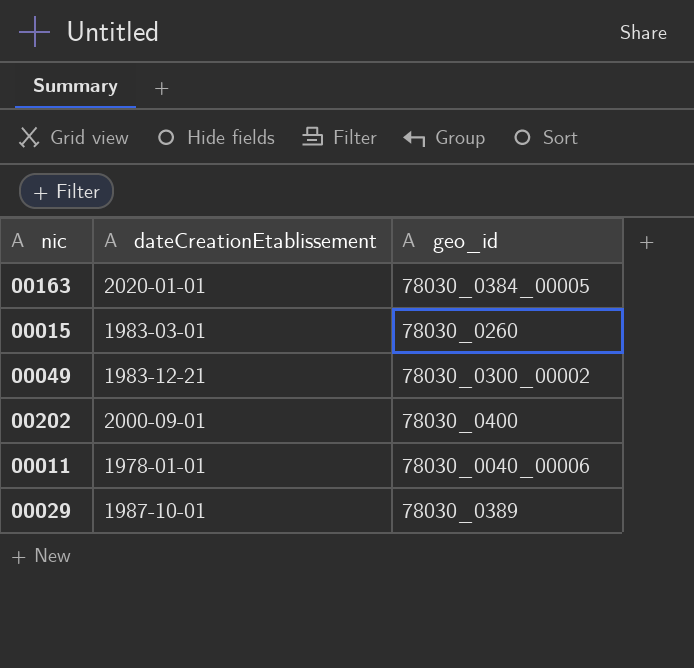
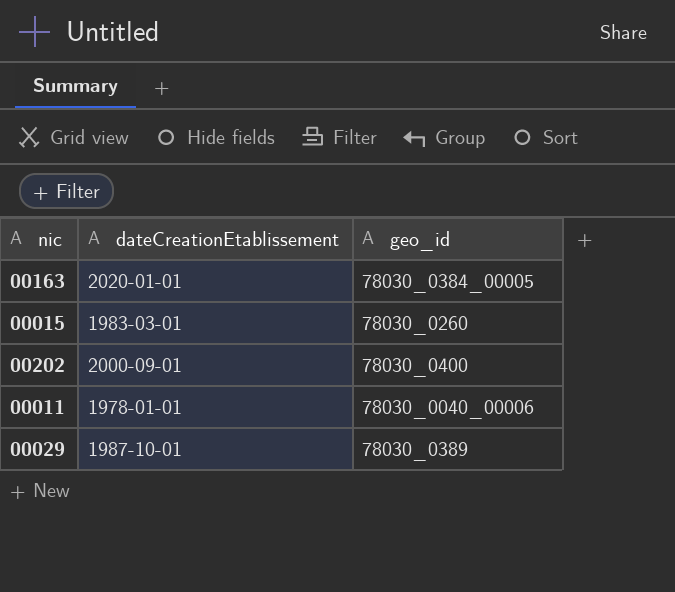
row 00049: 1983-12-21 | 78030_0300_00002 -> none

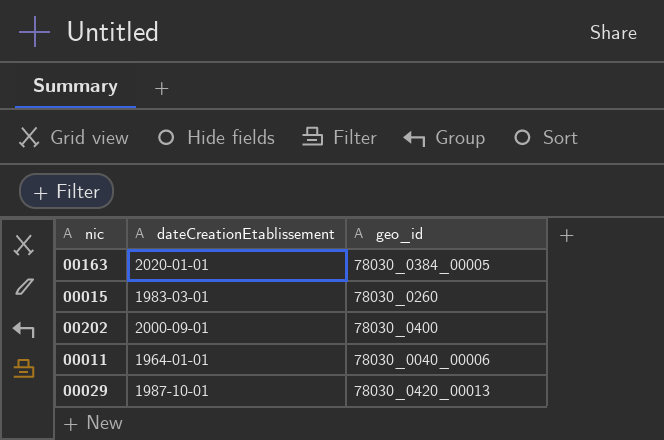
00011 | dateCreationEtablissement: 1978-01-01 -> 1964-01-01
00029 | geo_id: 78030_0389 -> 78030_0420_00013

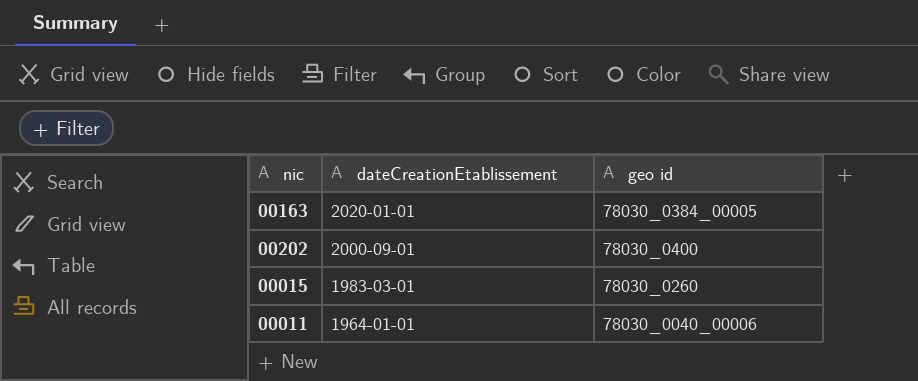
row order: none -> dateCreationEtablissement descending
column name: geo_id -> geo id
row 00029: 1987-10-01 | 78030_0420_00013 -> none

